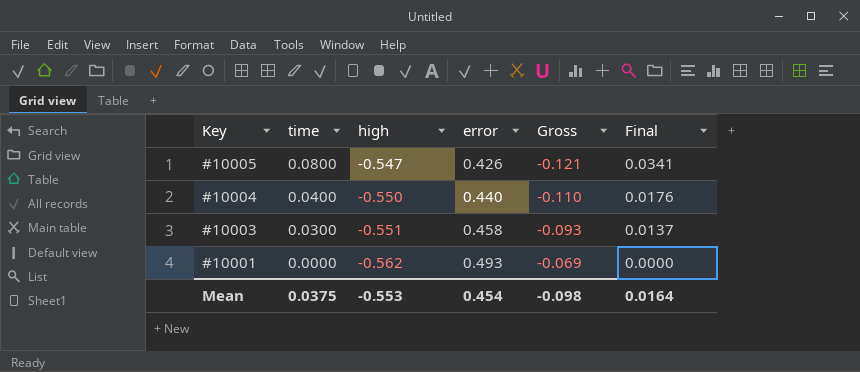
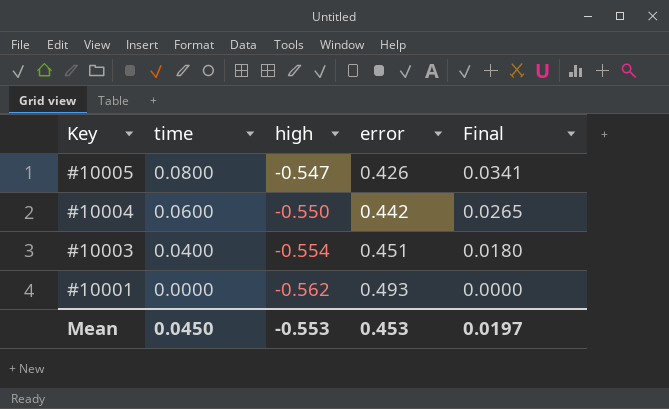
column Gross | formula: [high] + [error] -> none
#10004 | time: 0.0400 -> 0.0600
#10004 | error: 0.440 -> 0.442
#10004 | Final: 0.0176 -> 0.0265
#10003 | time: 0.0300 -> 0.0400
#10003 | high: -0.551 -> -0.554
#10003 | error: 0.458 -> 0.451
#10003 | Final: 0.0137 -> 0.0180
Mean | time: 0.0375 -> 0.0450
Mean | error: 0.454 -> 0.453
Mean | Final: 0.0164 -> 0.0197

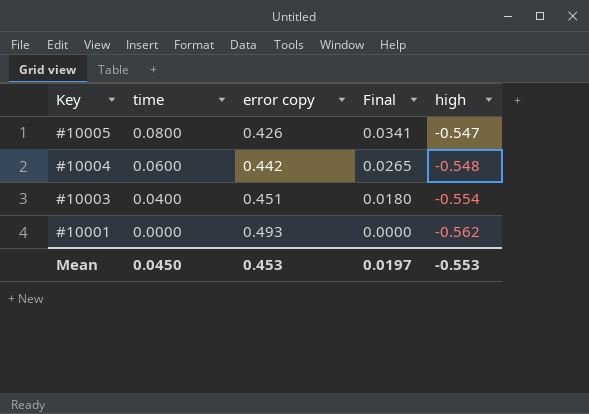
column name: error -> error copy
column high | position: 3 -> 5
#10004 | high: -0.550 -> -0.548

